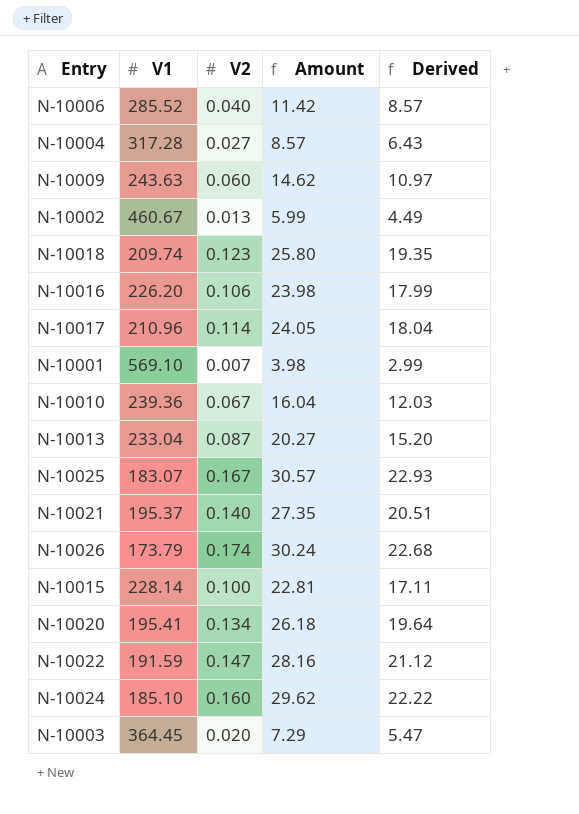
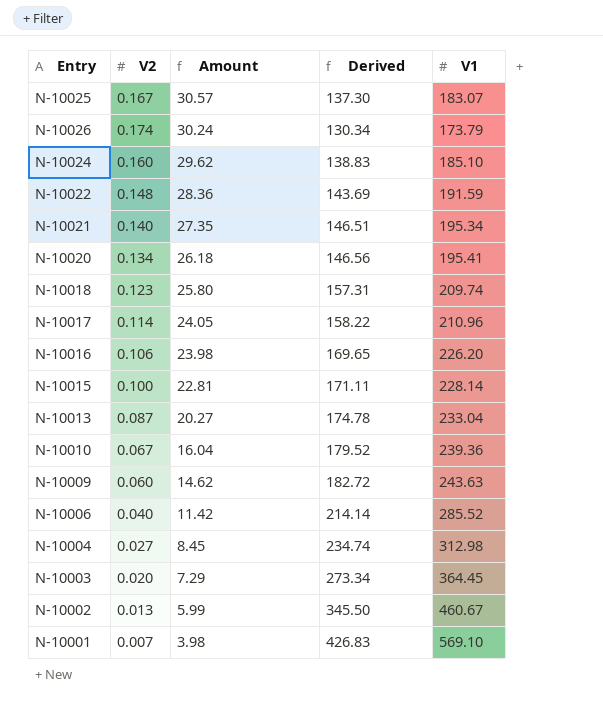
row order: none -> Amount descending
column Derived | formula: [Amount] * 0.75 -> [V1] * 0.75
column V1 | position: 2 -> 5
N-10022 | V2: 0.147 -> 0.148
N-10022 | Amount: 28.16 -> 28.36
N-10021 | V1: 195.37 -> 195.34
N-10004 | Amount: 8.57 -> 8.45
N-10004 | V1: 317.28 -> 312.98

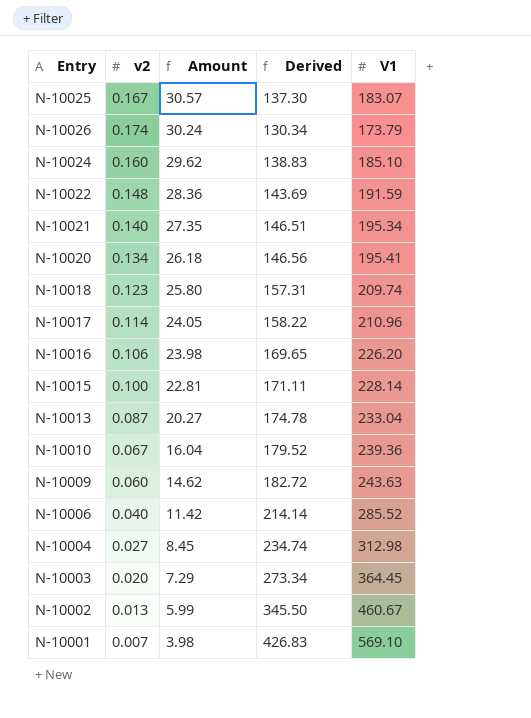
column name: V2 -> v2

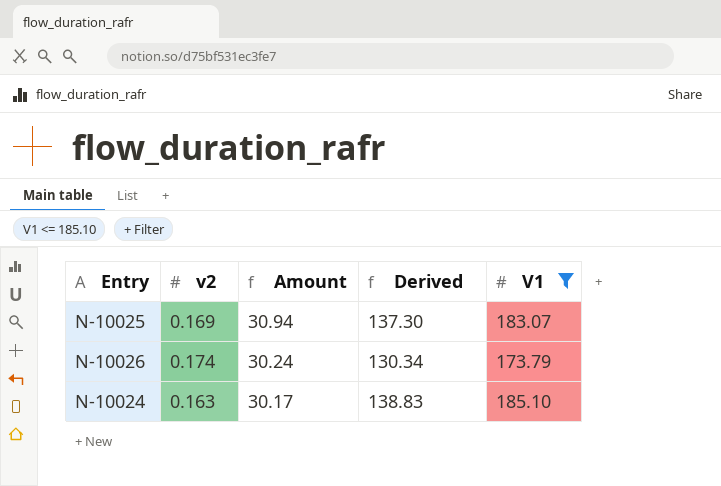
filter: none -> V1 <= 185.10
N-10025 | v2: 0.167 -> 0.169
N-10025 | Amount: 30.57 -> 30.94
N-10024 | v2: 0.160 -> 0.163
N-10024 | Amount: 29.62 -> 30.17

